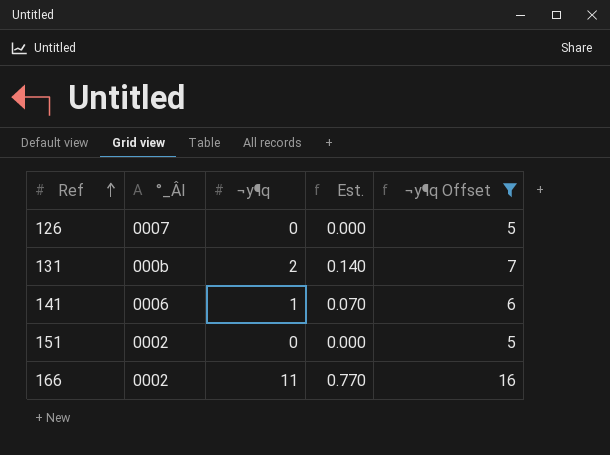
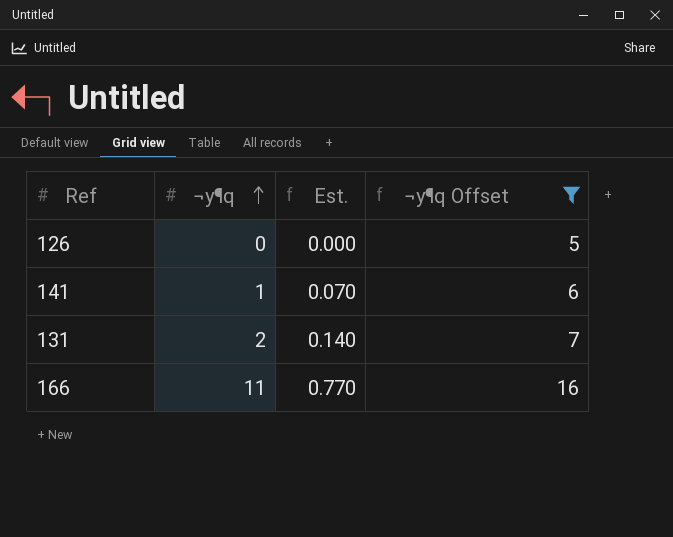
row order: Ref ascending -> ¬y¶q ascending
column °_ÂI | position: 2 -> none
row 151: 0002 | 0 | 0.000 | 5 -> none

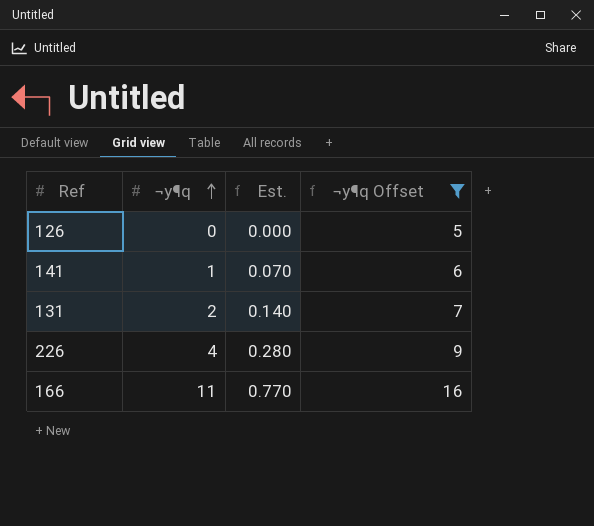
row 226: none -> 4 | 0.280 | 9

